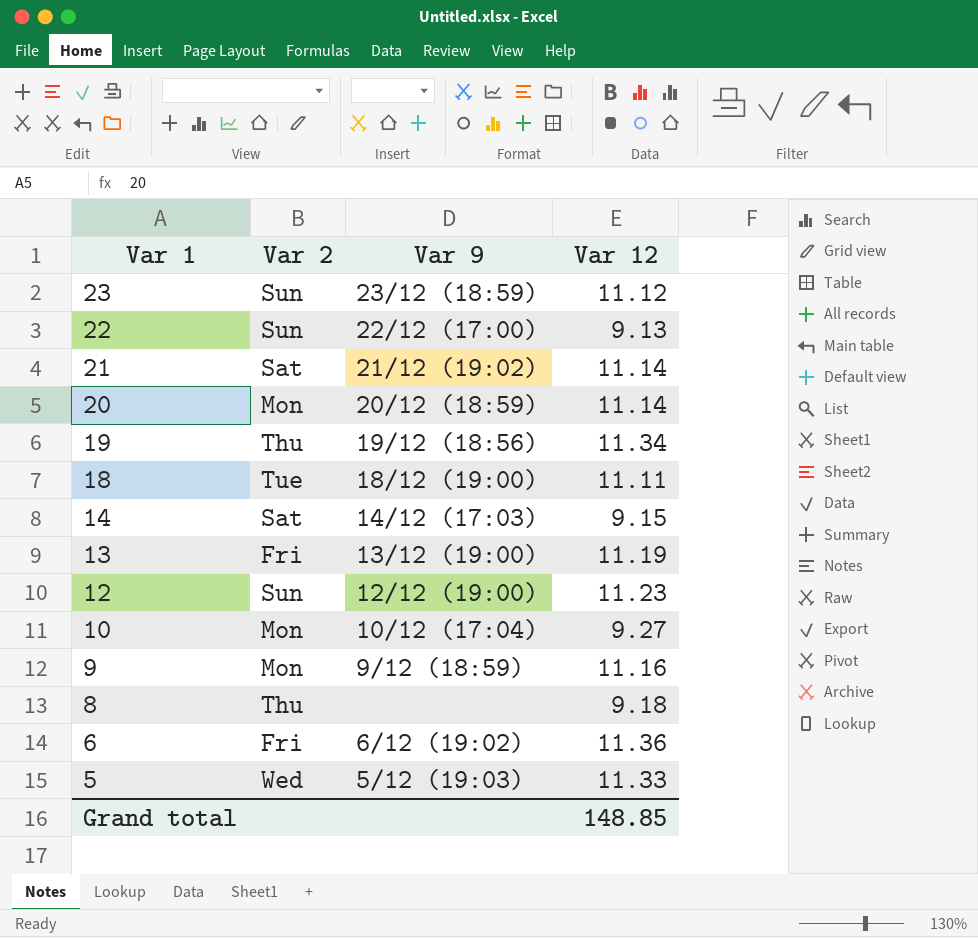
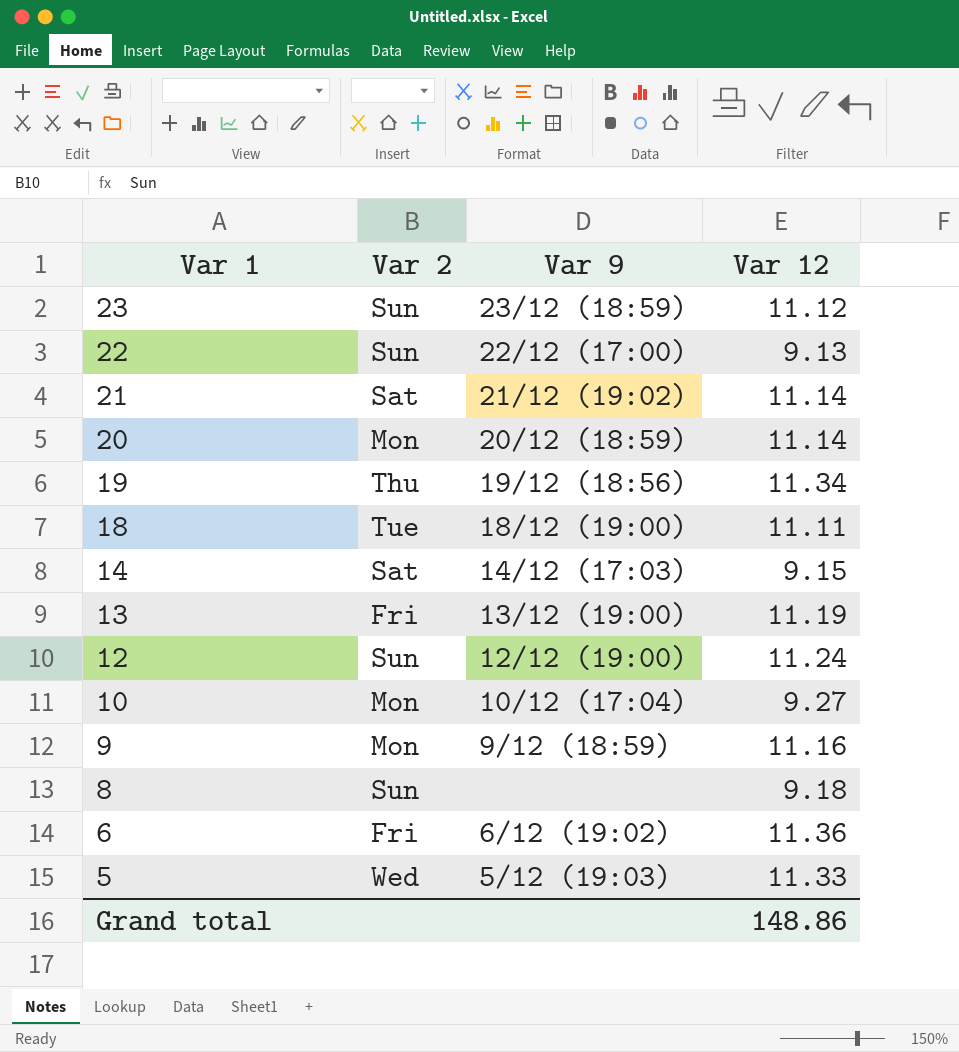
12 | Var 12: 11.23 -> 11.24
8 | Var 2: Thu -> Sun
Grand total | Var 12: 148.85 -> 148.86

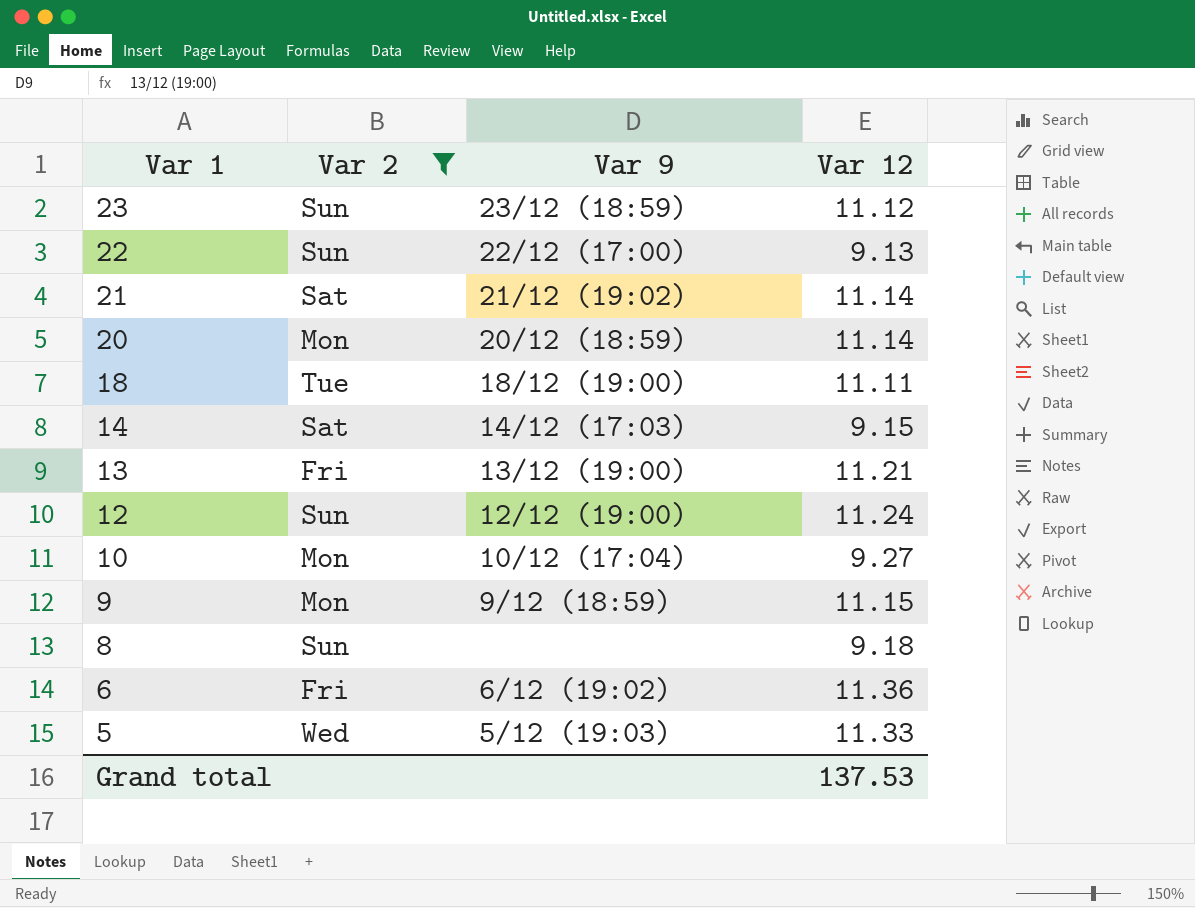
filter: none -> Var 2 != Thu
13 | Var 12: 11.19 -> 11.21
9 | Var 12: 11.16 -> 11.15
Grand total | Var 12: 148.86 -> 137.53

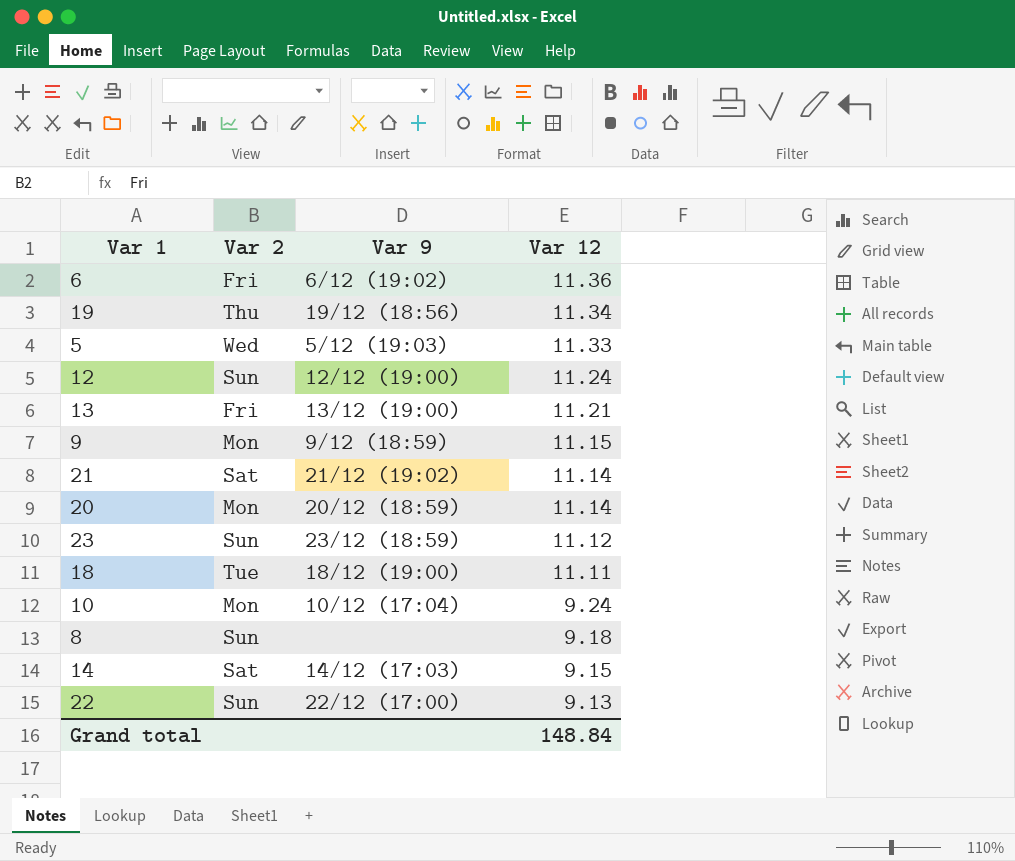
filter: Var 2 != Thu -> none
row order: Var 1 descending -> Var 12 descending
10 | Var 12: 9.27 -> 9.24
Grand total | Var 12: 137.53 -> 148.84

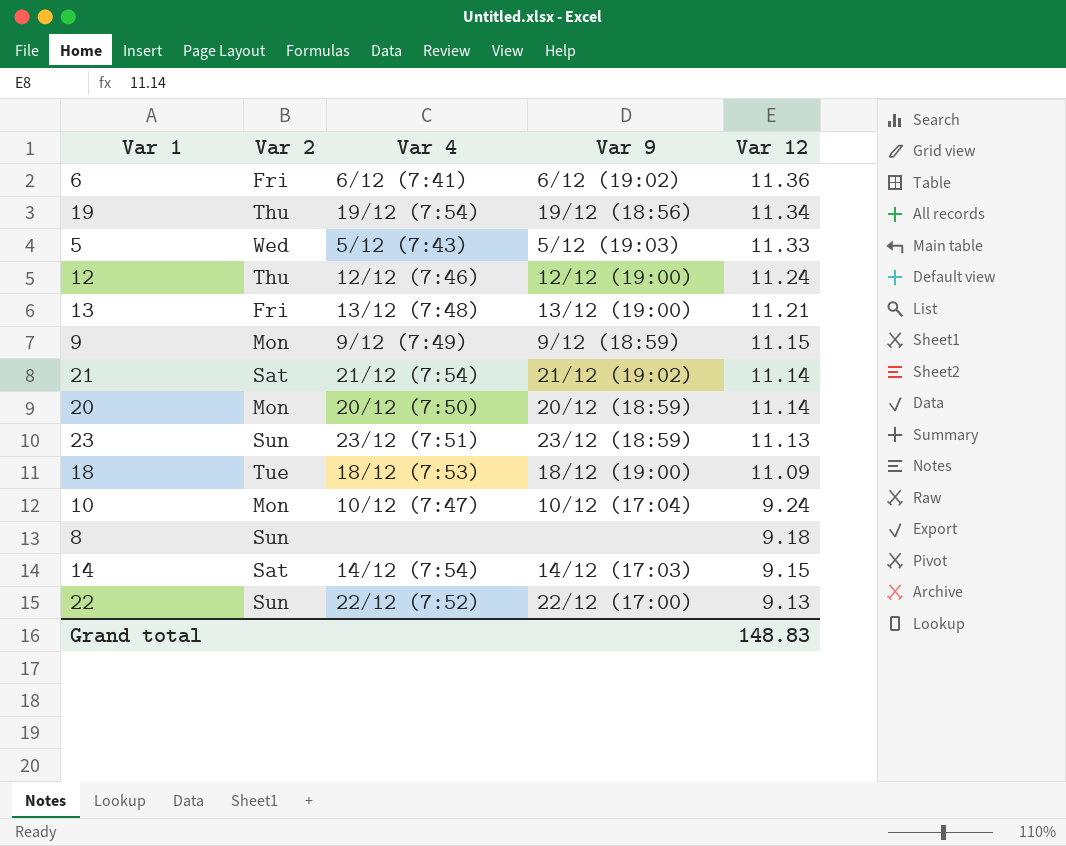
column Var 4 | position: none -> 3
12 | Var 2: Sun -> Thu
23 | Var 12: 11.12 -> 11.13
18 | Var 12: 11.11 -> 11.09
Grand total | Var 12: 148.84 -> 148.83

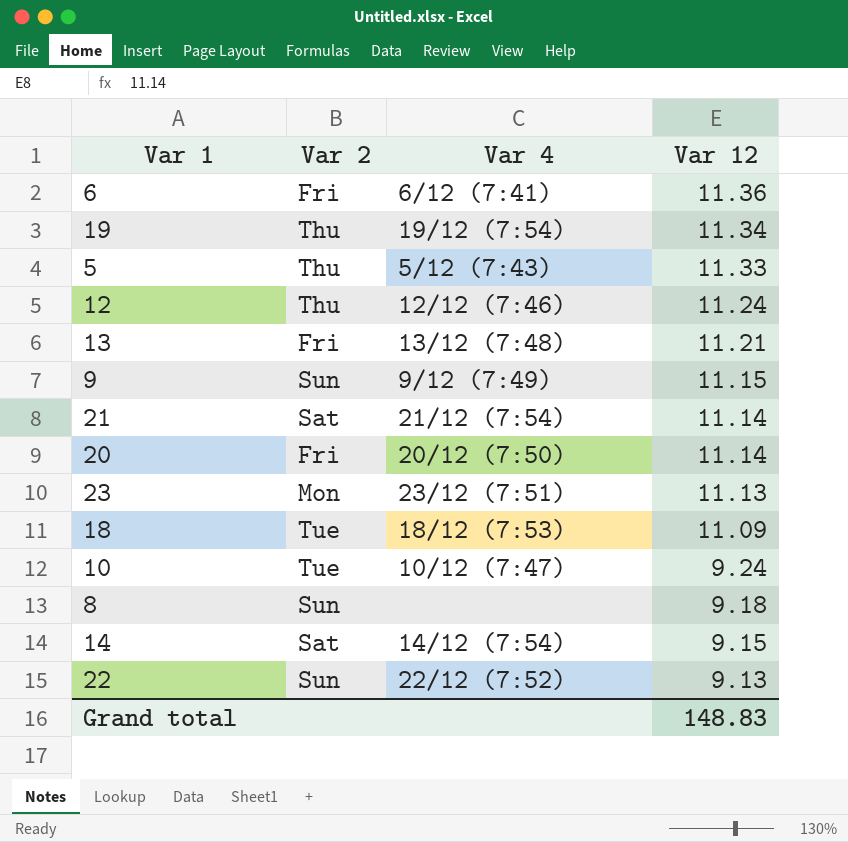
column Var 9 | position: 4 -> none
5 | Var 2: Wed -> Thu
9 | Var 2: Mon -> Sun
20 | Var 2: Mon -> Fri
23 | Var 2: Sun -> Mon
10 | Var 2: Mon -> Tue

